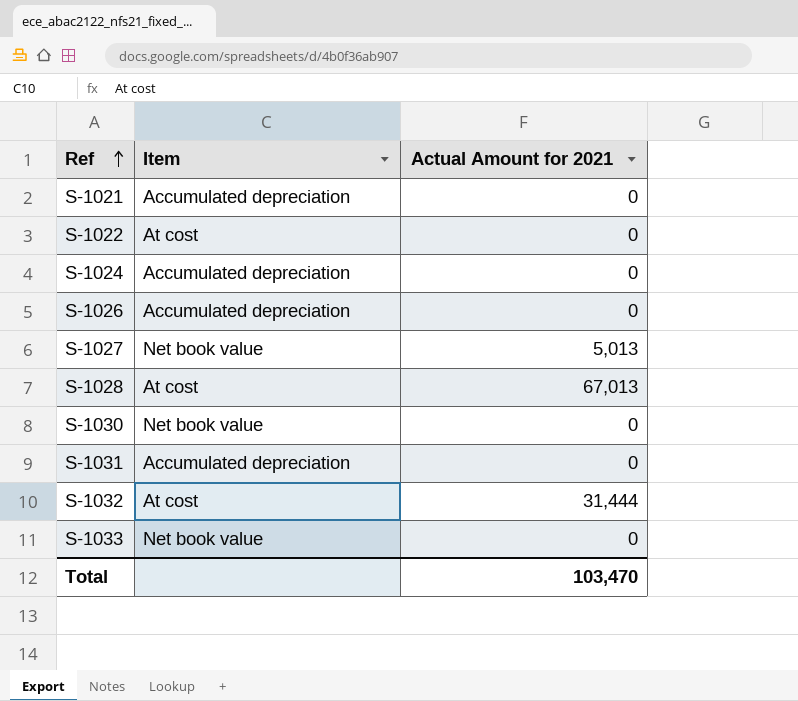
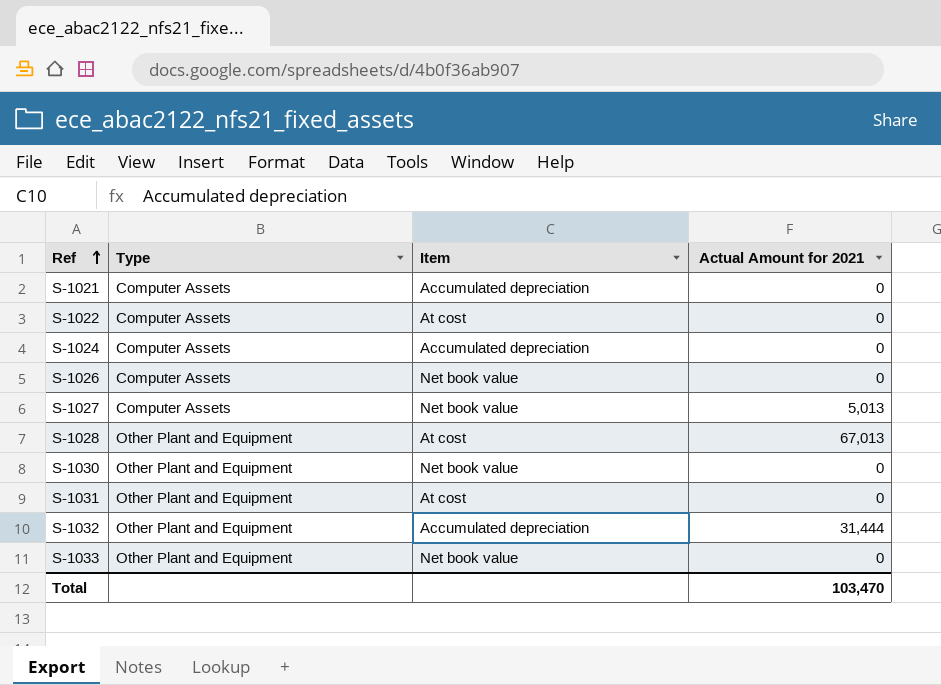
column Type | position: none -> 2
S-1026 | Item: Accumulated depreciation -> Net book value
S-1031 | Item: Accumulated depreciation -> At cost
S-1032 | Item: At cost -> Accumulated depreciation

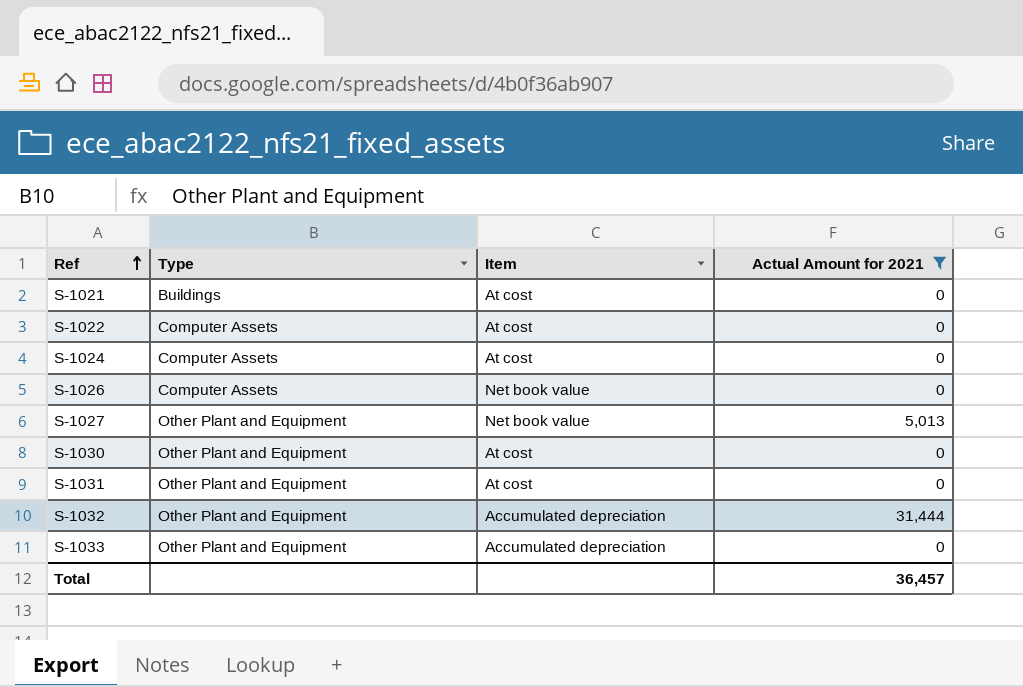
filter: none -> Actual Amount for 2021 != 67,013
S-1021 | Type: Computer Assets -> Buildings
S-1021 | Item: Accumulated depreciation -> At cost
S-1024 | Item: Accumulated depreciation -> At cost
S-1027 | Type: Computer Assets -> Other Plant and Equipment
S-1030 | Item: Net book value -> At cost
S-1033 | Item: Net book value -> Accumulated depreciation
Total | Actual Amount for 2021: 103,470 -> 36,457

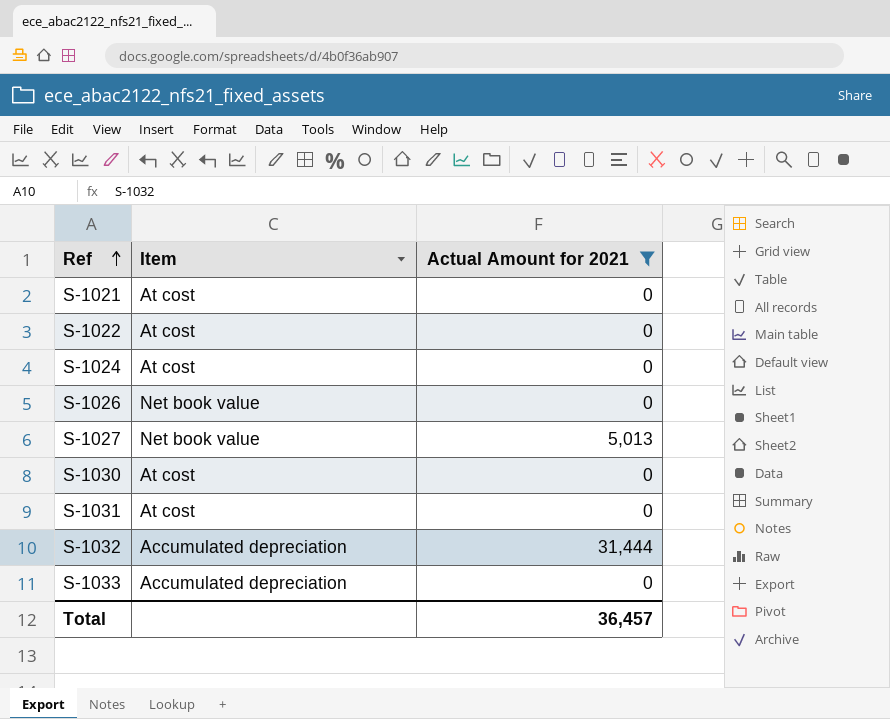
column Type | position: 2 -> none

